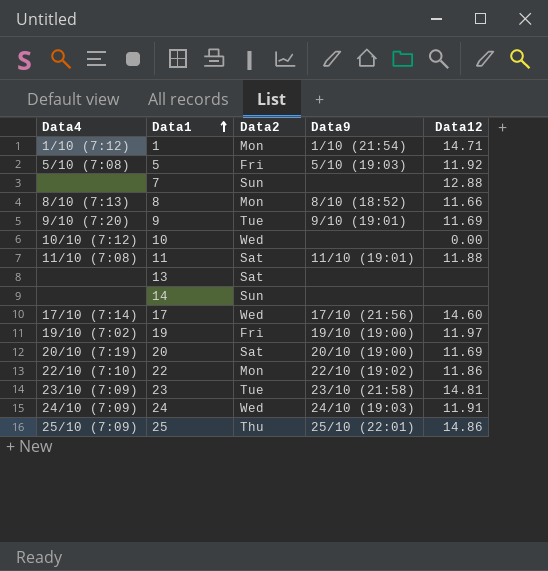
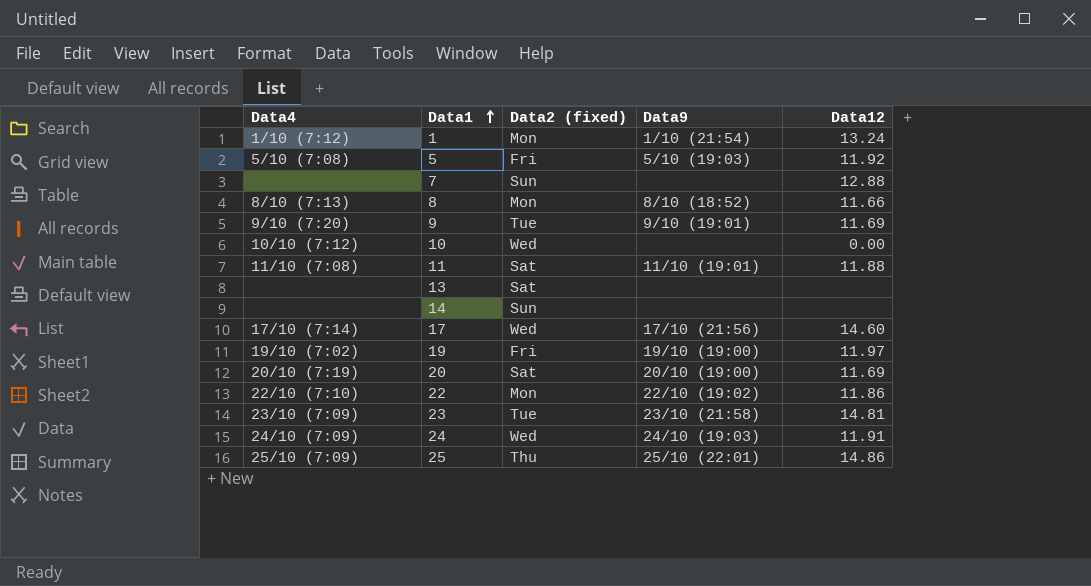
column name: Data2 -> Data2 (fixed)
1 | Data12: 14.71 -> 13.24

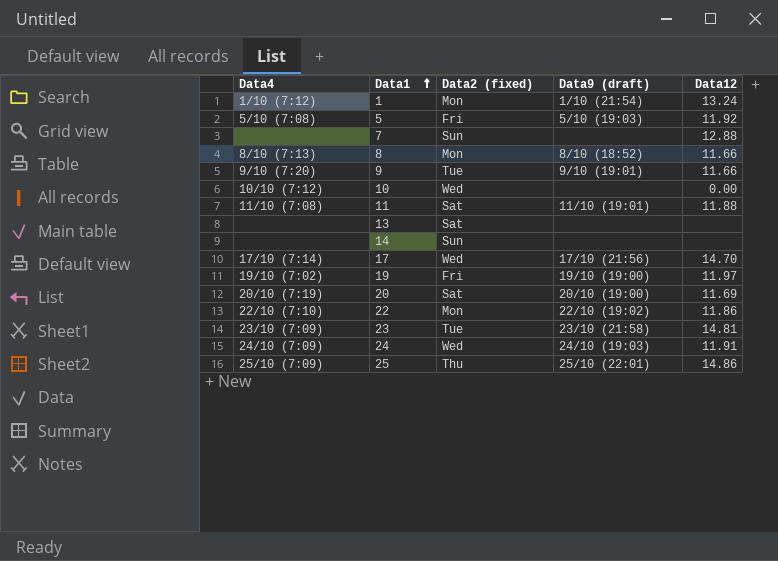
column name: Data9 -> Data9 (draft)
9 | Data12: 11.69 -> 11.66
17 | Data12: 14.60 -> 14.70

